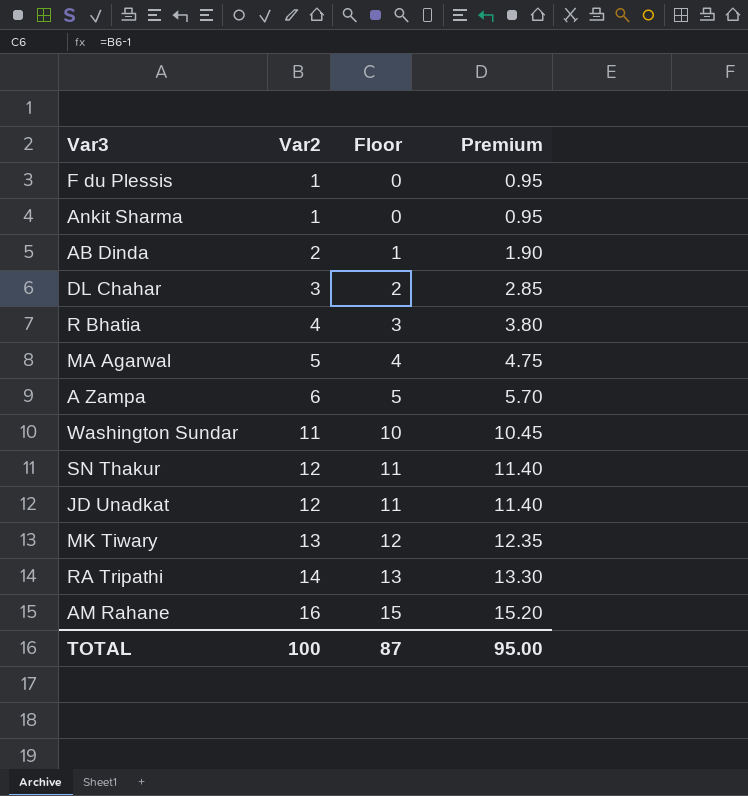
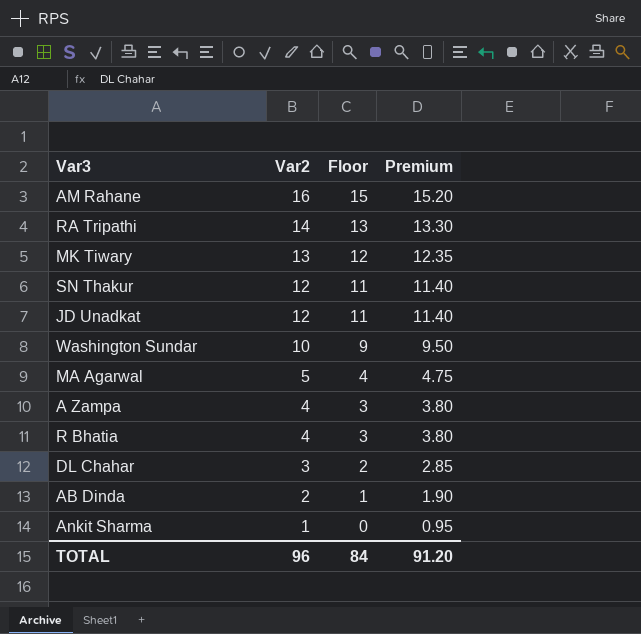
row order: Var2 ascending -> Var2 descending
row F du Plessis: 1 | 0 | 0.95 -> none
Washington Sundar | Var2: 11 -> 10
Washington Sundar | Floor: 10 -> 9
Washington Sundar | Premium: 10.45 -> 9.50
A Zampa | Var2: 6 -> 4
A Zampa | Floor: 5 -> 3
A Zampa | Premium: 5.70 -> 3.80
TOTAL | Var2: 100 -> 96
TOTAL | Floor: 87 -> 84
TOTAL | Premium: 95.00 -> 91.20

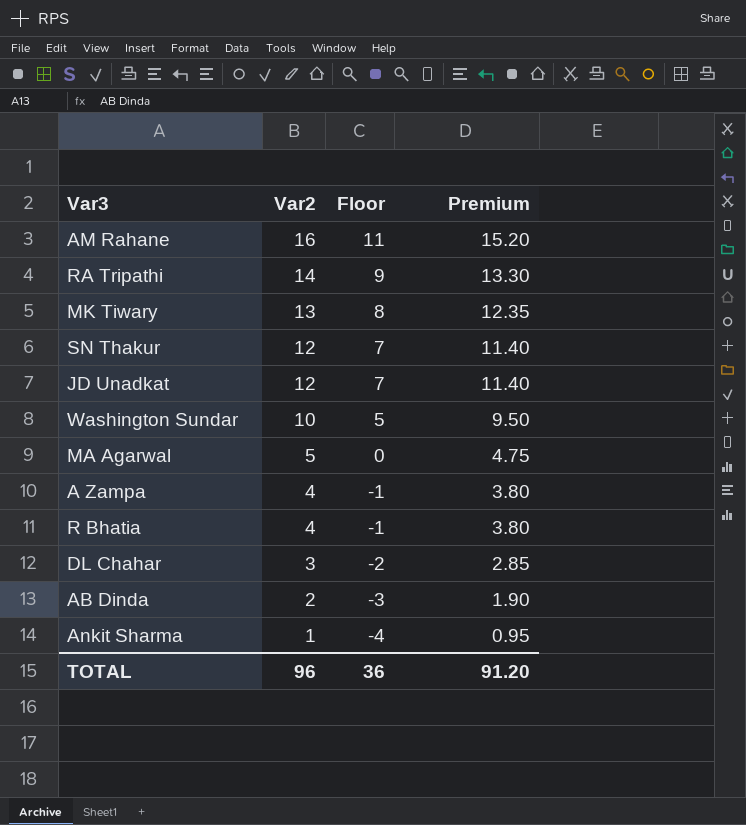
column Floor | formula: [Var2] - 1 -> [Var2] - 5
TOTAL | Floor: 84 -> 36

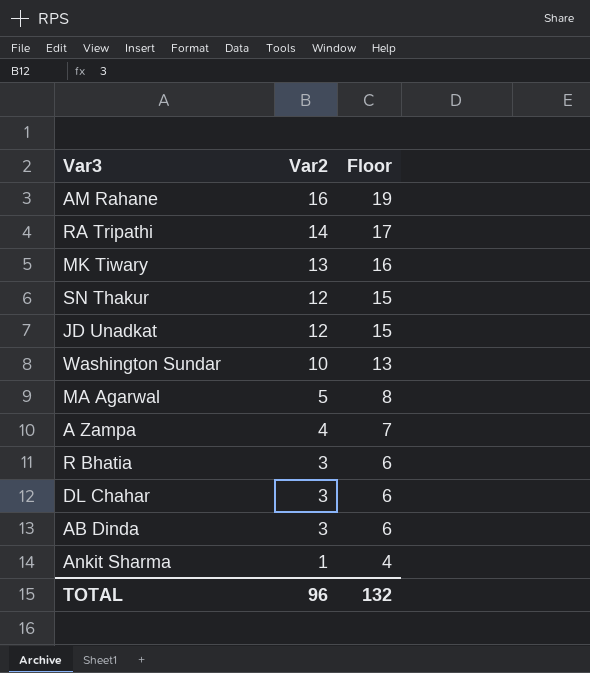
column Premium | formula: [Var2] * 0.95 -> none
column Floor | formula: [Var2] - 5 -> [Var2] + 3
R Bhatia | Var2: 4 -> 3
AB Dinda | Var2: 2 -> 3
TOTAL | Floor: 36 -> 132

